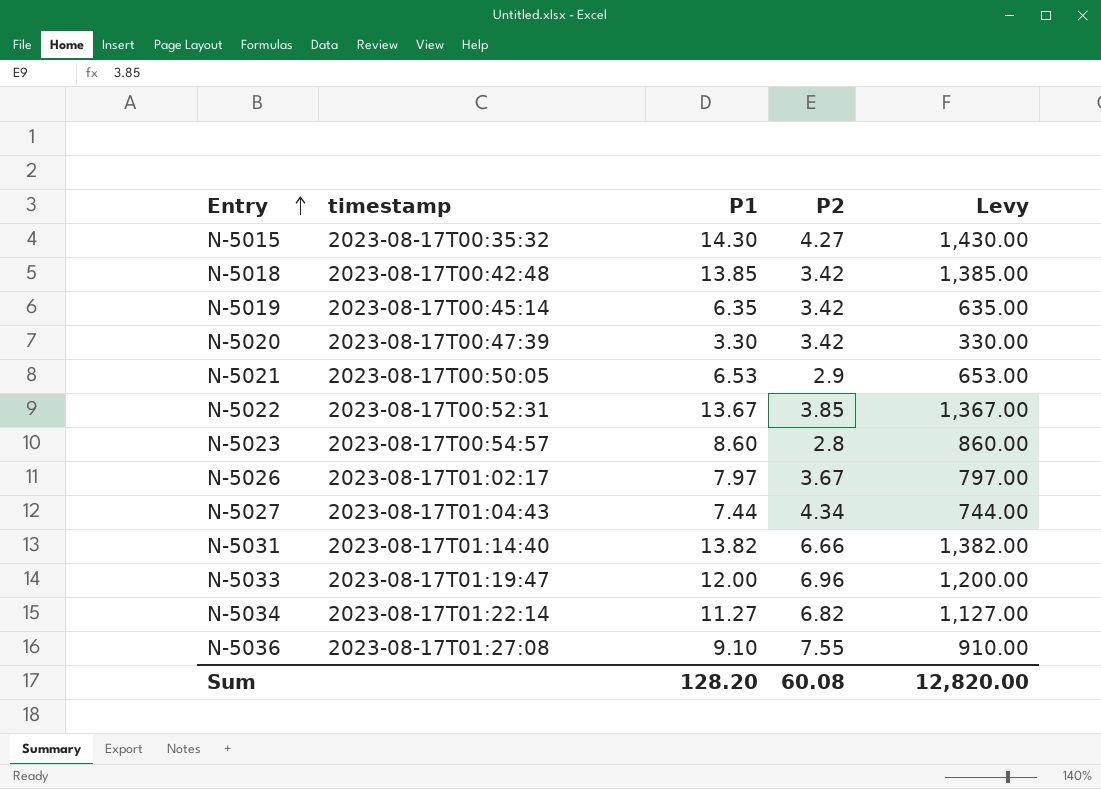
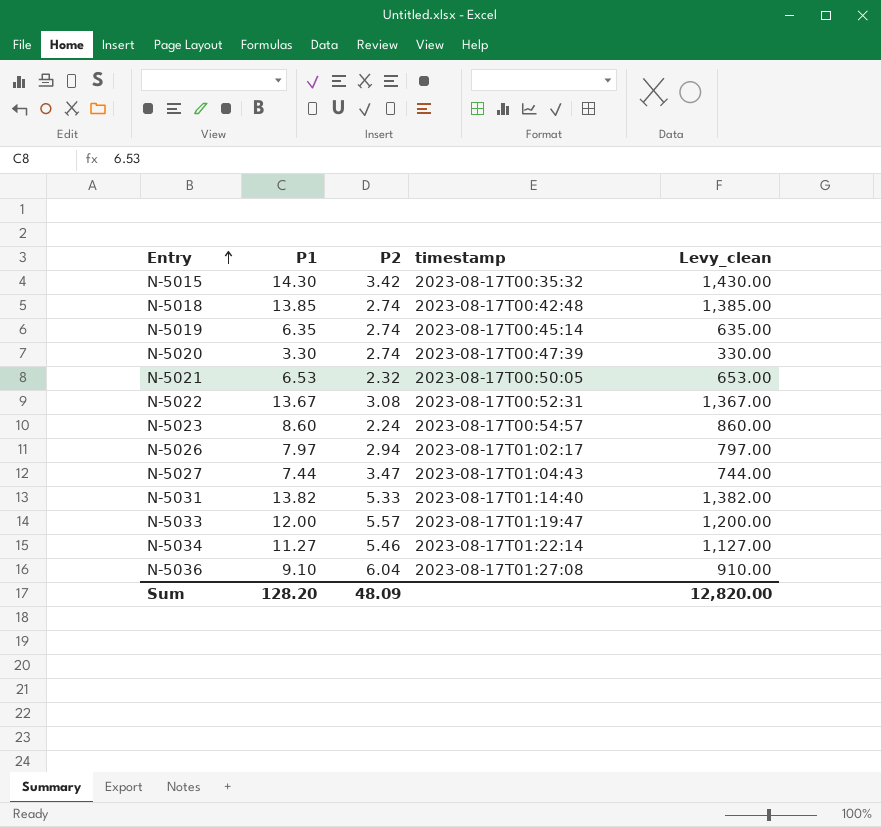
column timestamp | position: 2 -> 4
column name: Levy -> Levy_clean
N-5015 | P2: 4.27 -> 3.42
N-5018 | P2: 3.42 -> 2.74
N-5019 | P2: 3.42 -> 2.74
N-5020 | P2: 3.42 -> 2.74
N-5021 | P2: 2.9 -> 2.32
N-5022 | P2: 3.85 -> 3.08
N-5023 | P2: 2.8 -> 2.24
N-5026 | P2: 3.67 -> 2.94
N-5027 | P2: 4.34 -> 3.47
N-5031 | P2: 6.66 -> 5.33
N-5033 | P2: 6.96 -> 5.57
N-5034 | P2: 6.82 -> 5.46
N-5036 | P2: 7.55 -> 6.04
Sum | P2: 60.08 -> 48.09

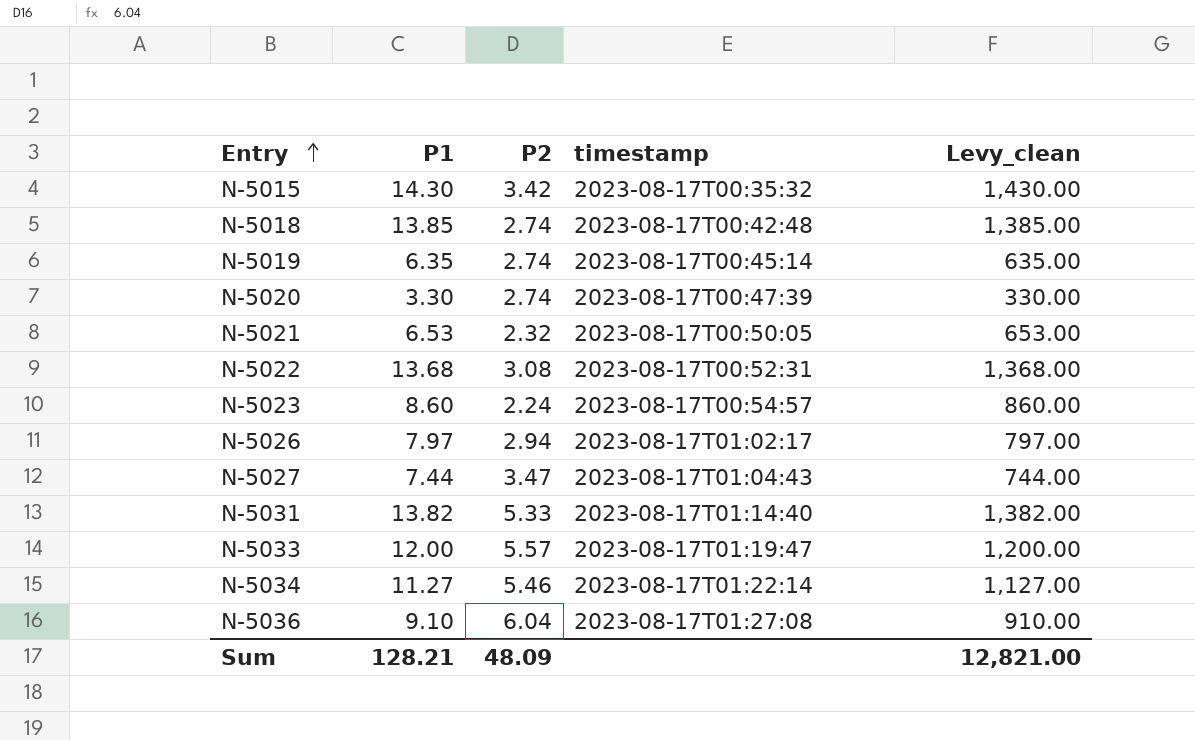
N-5022 | P1: 13.67 -> 13.68
N-5022 | Levy_clean: 1,367.00 -> 1,368.00
Sum | P1: 128.20 -> 128.21
Sum | Levy_clean: 12,820.00 -> 12,821.00

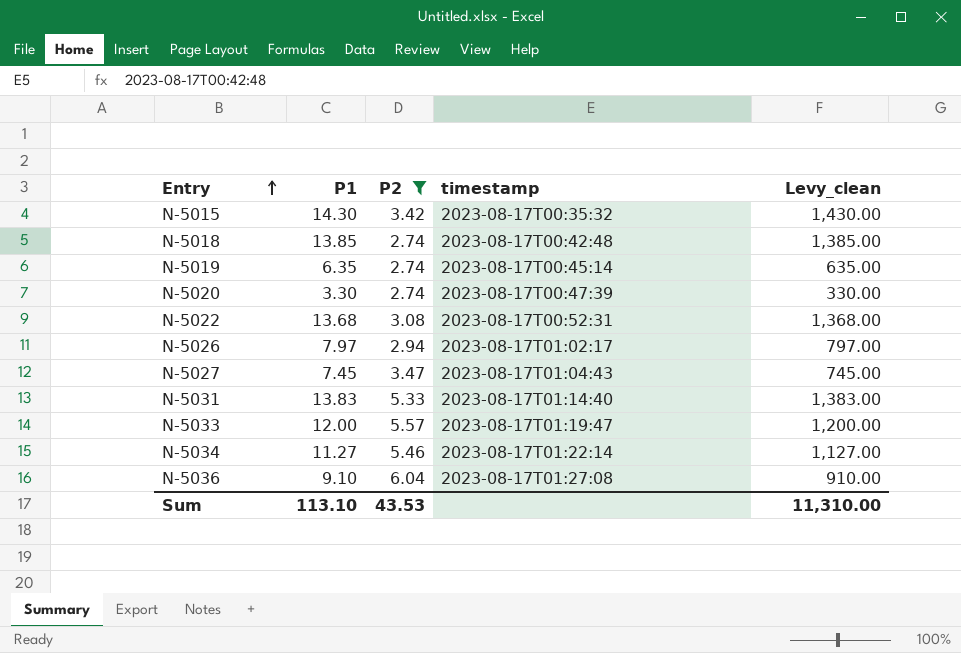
filter: none -> P2 >= 2.74
N-5027 | P1: 7.44 -> 7.45
N-5027 | Levy_clean: 744.00 -> 745.00
N-5031 | P1: 13.82 -> 13.83
N-5031 | Levy_clean: 1,382.00 -> 1,383.00
Sum | P1: 128.21 -> 113.10
Sum | P2: 48.09 -> 43.53
Sum | Levy_clean: 12,821.00 -> 11,310.00

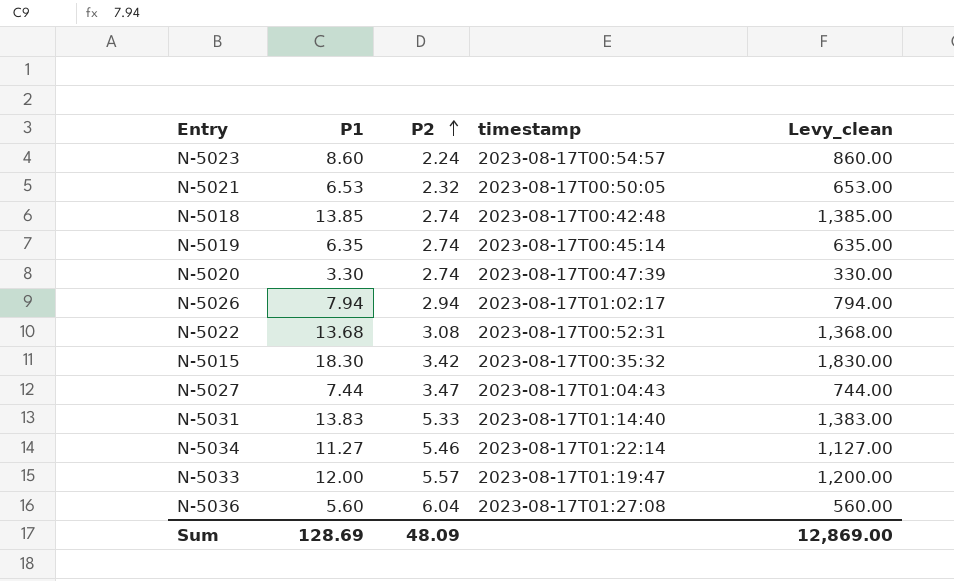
filter: P2 >= 2.74 -> none
row order: Entry ascending -> P2 ascending
N-5026 | P1: 7.97 -> 7.94
N-5026 | Levy_clean: 797.00 -> 794.00
N-5015 | P1: 14.30 -> 18.30
N-5015 | Levy_clean: 1,430.00 -> 1,830.00
N-5027 | P1: 7.45 -> 7.44
N-5027 | Levy_clean: 745.00 -> 744.00
N-5036 | P1: 9.10 -> 5.60
N-5036 | Levy_clean: 910.00 -> 560.00
Sum | P1: 113.10 -> 128.69
Sum | P2: 43.53 -> 48.09
Sum | Levy_clean: 11,310.00 -> 12,869.00

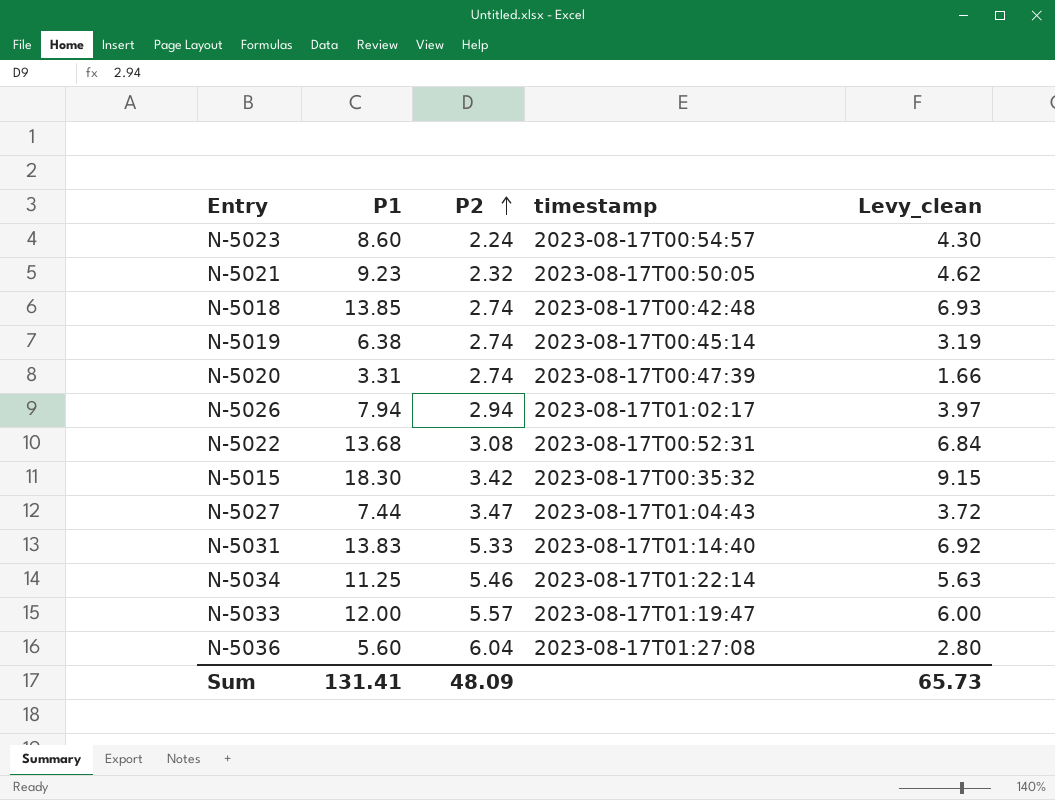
column Levy_clean | formula: [P1] * 100 -> [P1] * 0.5
N-5021 | P1: 6.53 -> 9.23
N-5019 | P1: 6.35 -> 6.38
N-5020 | P1: 3.30 -> 3.31
N-5034 | P1: 11.27 -> 11.25
Sum | P1: 128.69 -> 131.41
Sum | Levy_clean: 12,869.00 -> 65.73

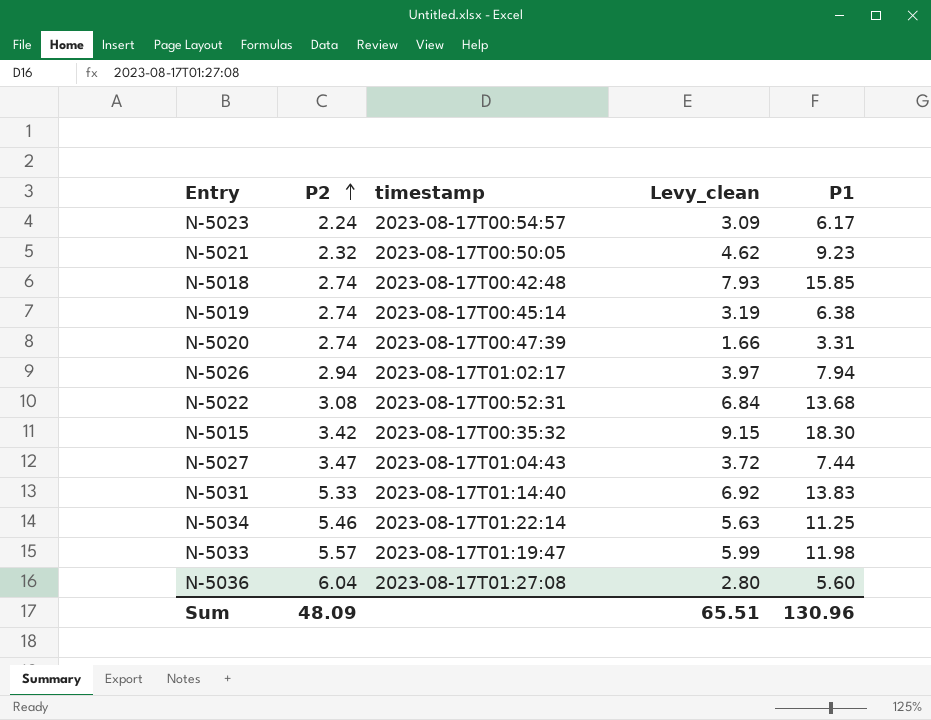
column P1 | position: 2 -> 5
N-5023 | Levy_clean: 4.30 -> 3.09
N-5023 | P1: 8.60 -> 6.17
N-5018 | Levy_clean: 6.93 -> 7.93
N-5018 | P1: 13.85 -> 15.85
N-5033 | Levy_clean: 6.00 -> 5.99
N-5033 | P1: 12.00 -> 11.98
Sum | Levy_clean: 65.73 -> 65.51
Sum | P1: 131.41 -> 130.96

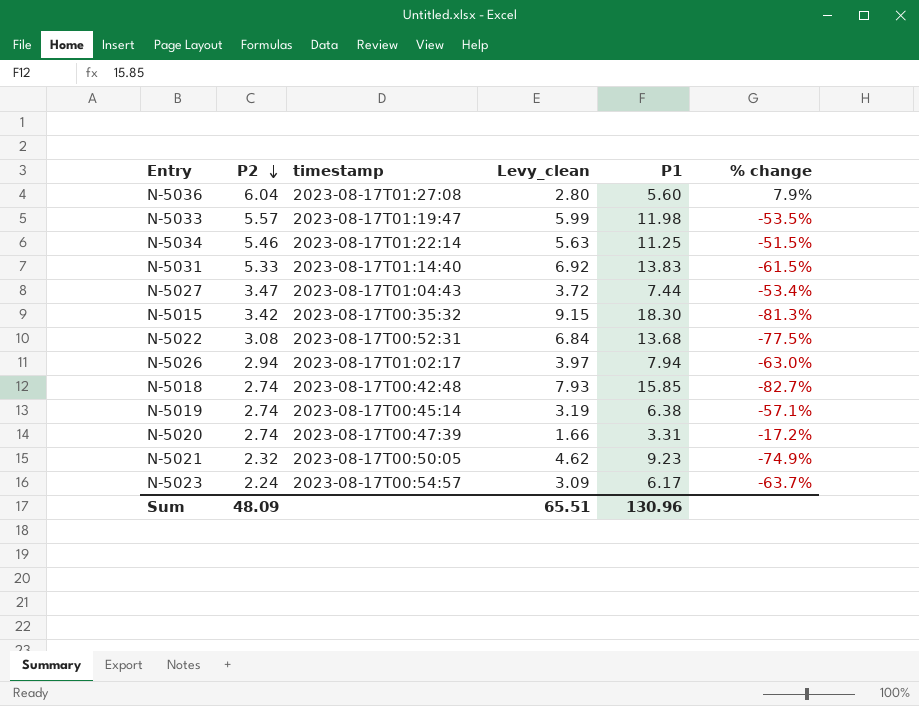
row order: P2 ascending -> P2 descending
column % change | formula: none -> ([P2] - [P1]) / [P1]

